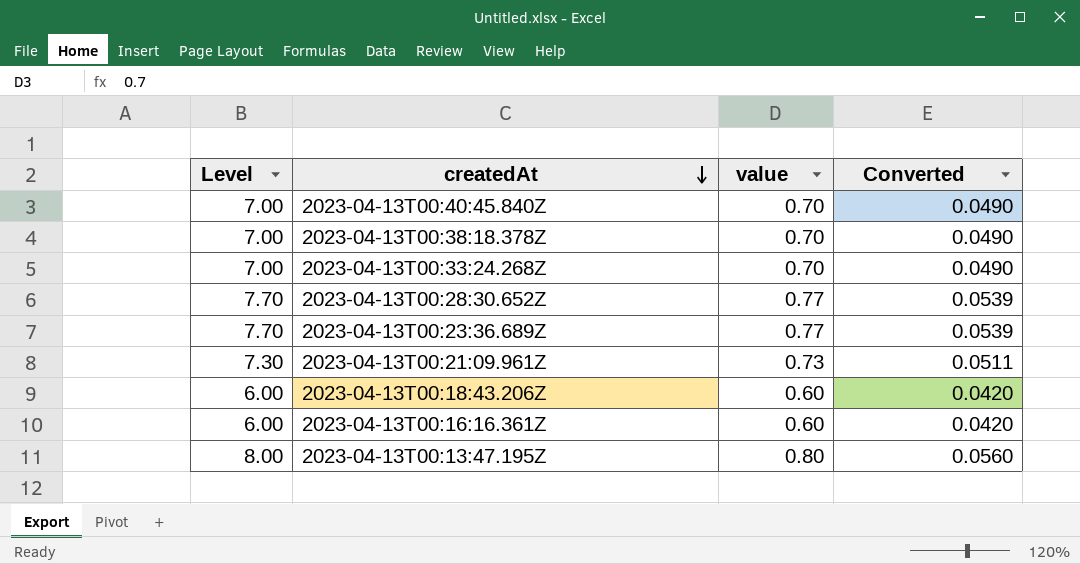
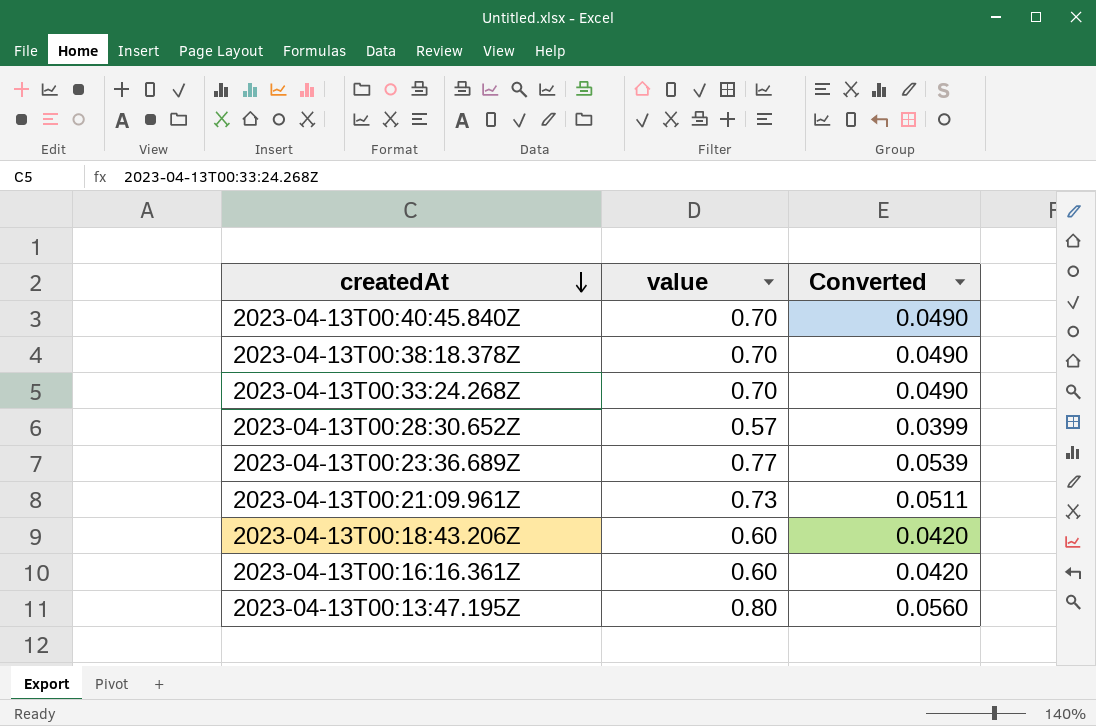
column Level | formula: [value] * 10 -> none
2023-04-13T00:28:30.652Z | value: 0.77 -> 0.57
2023-04-13T00:28:30.652Z | Converted: 0.0539 -> 0.0399

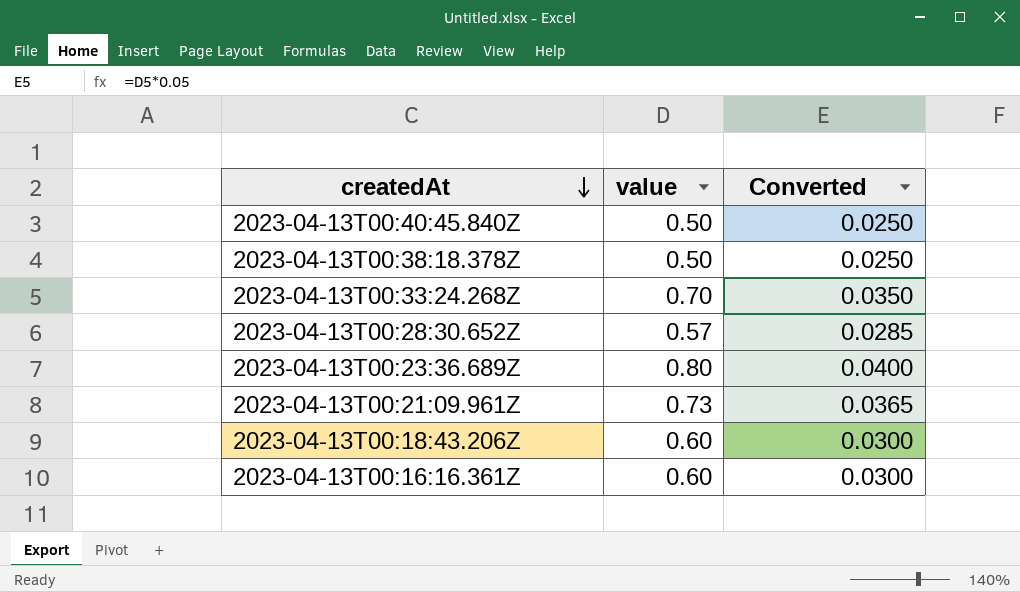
column Converted | formula: [value] * 0.07 -> [value] * 0.05
row 2023-04-13T00:13:47.195Z: 0.80 | 0.0560 -> none
2023-04-13T00:40:45.840Z | value: 0.70 -> 0.50
2023-04-13T00:38:18.378Z | value: 0.70 -> 0.50
2023-04-13T00:23:36.689Z | value: 0.77 -> 0.80

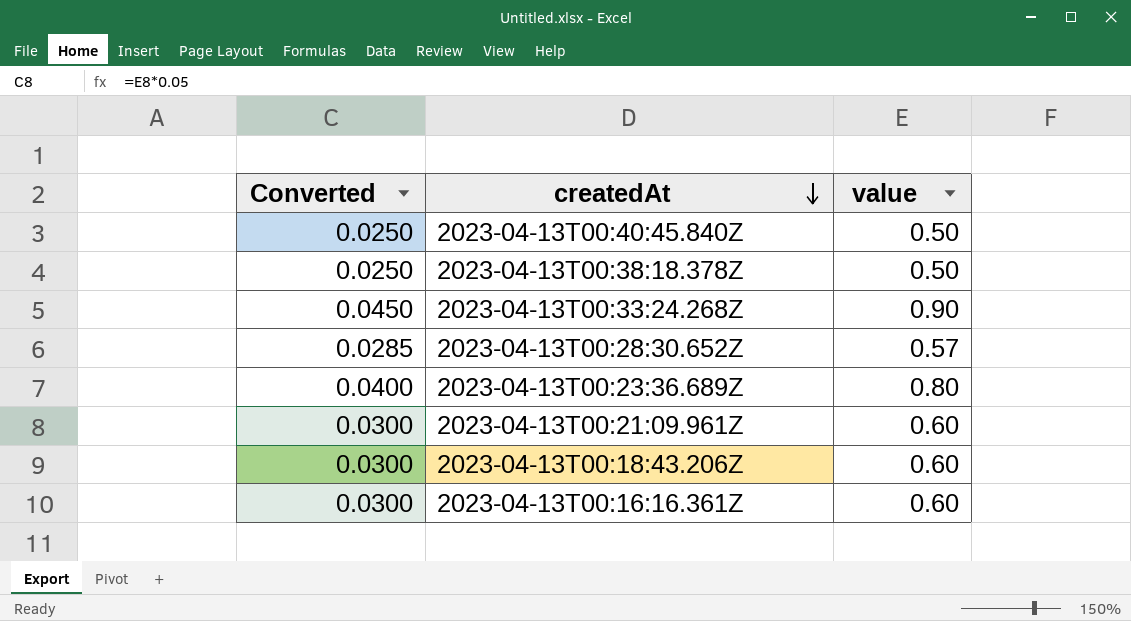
column Converted | position: 3 -> 1
2023-04-13T00:33:24.268Z | Converted: 0.0350 -> 0.0450
2023-04-13T00:33:24.268Z | value: 0.70 -> 0.90
2023-04-13T00:21:09.961Z | Converted: 0.0365 -> 0.0300
2023-04-13T00:21:09.961Z | value: 0.73 -> 0.60

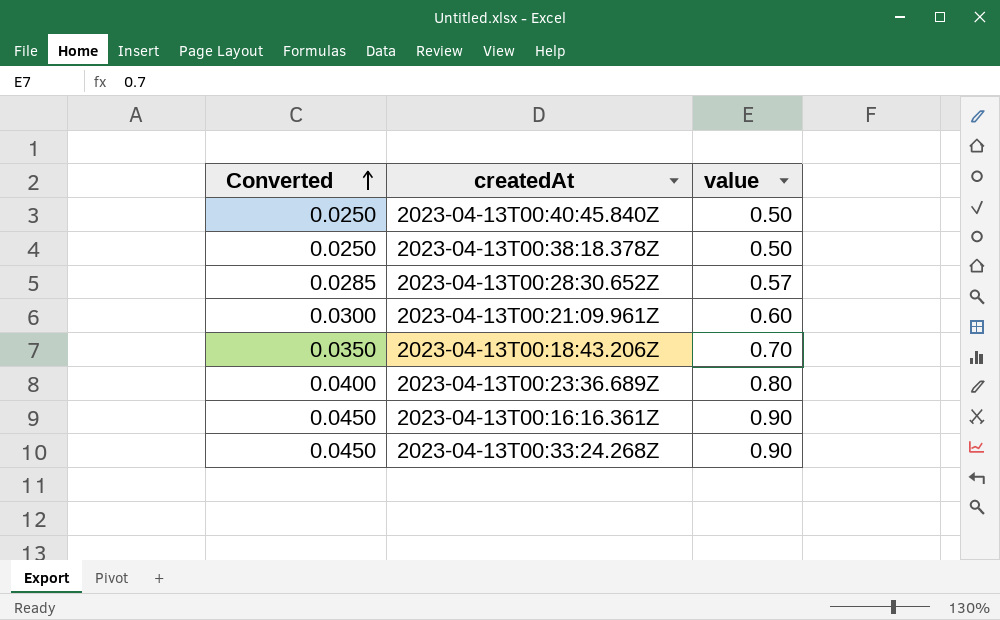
row order: createdAt descending -> Converted ascending
2023-04-13T00:18:43.206Z | Converted: 0.0300 -> 0.0350
2023-04-13T00:18:43.206Z | value: 0.60 -> 0.70
2023-04-13T00:16:16.361Z | Converted: 0.0300 -> 0.0450
2023-04-13T00:16:16.361Z | value: 0.60 -> 0.90

